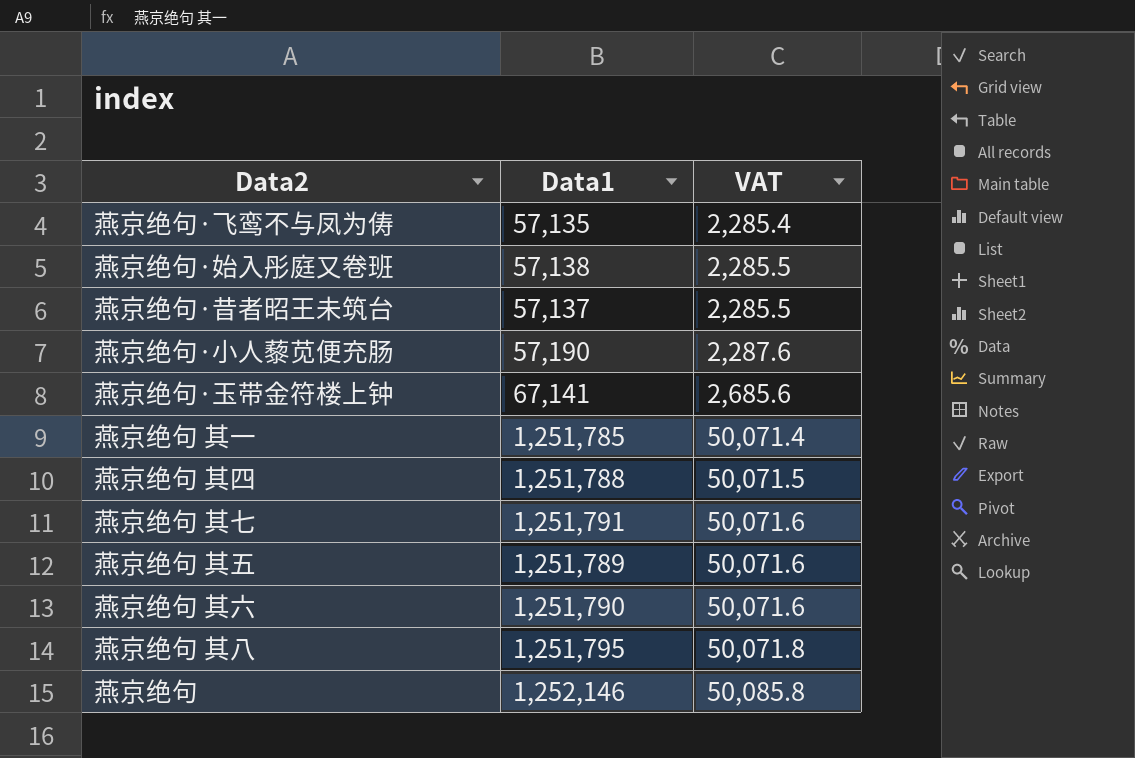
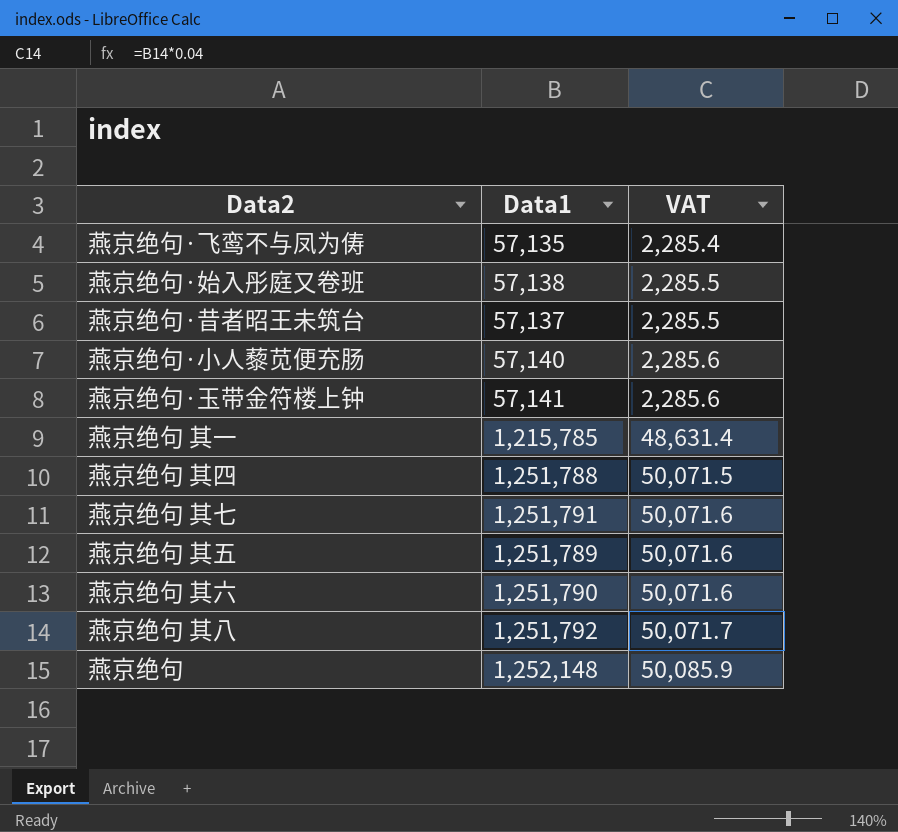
燕京绝句·小人藜苋便充肠 | Data1: 57,190 -> 57,140
燕京绝句·小人藜苋便充肠 | VAT: 2,287.6 -> 2,285.6
燕京绝句·玉带金符楼上钟 | Data1: 67,141 -> 57,141
燕京绝句·玉带金符楼上钟 | VAT: 2,685.6 -> 2,285.6
燕京绝句 其一 | Data1: 1,251,785 -> 1,215,785
燕京绝句 其一 | VAT: 50,071.4 -> 48,631.4
燕京绝句 其八 | Data1: 1,251,795 -> 1,251,792
燕京绝句 其八 | VAT: 50,071.8 -> 50,071.7
燕京绝句 | Data1: 1,252,146 -> 1,252,148
燕京绝句 | VAT: 50,085.8 -> 50,085.9

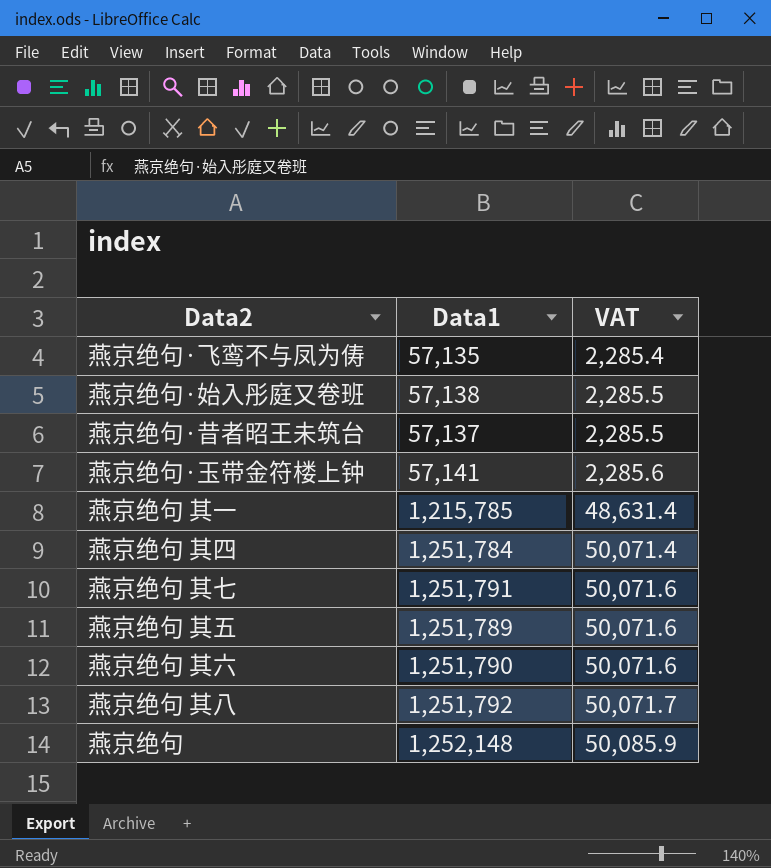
row 燕京绝句·小人藜苋便充肠: 57,140 | 2,285.6 -> none
燕京绝句 其四 | Data1: 1,251,788 -> 1,251,784
燕京绝句 其四 | VAT: 50,071.5 -> 50,071.4

